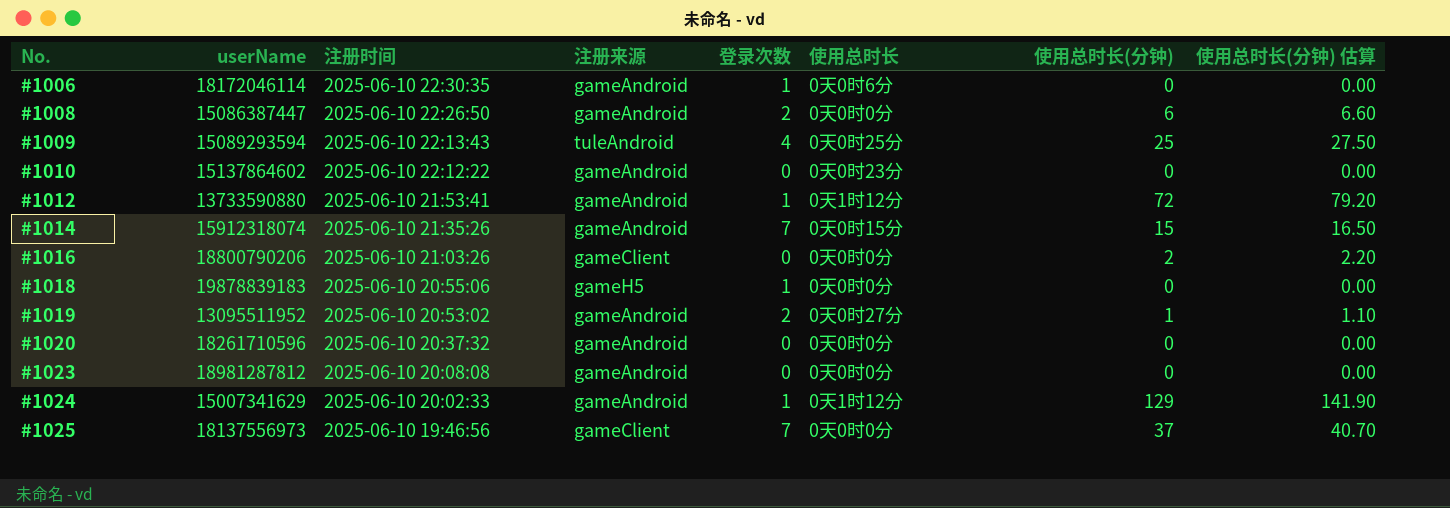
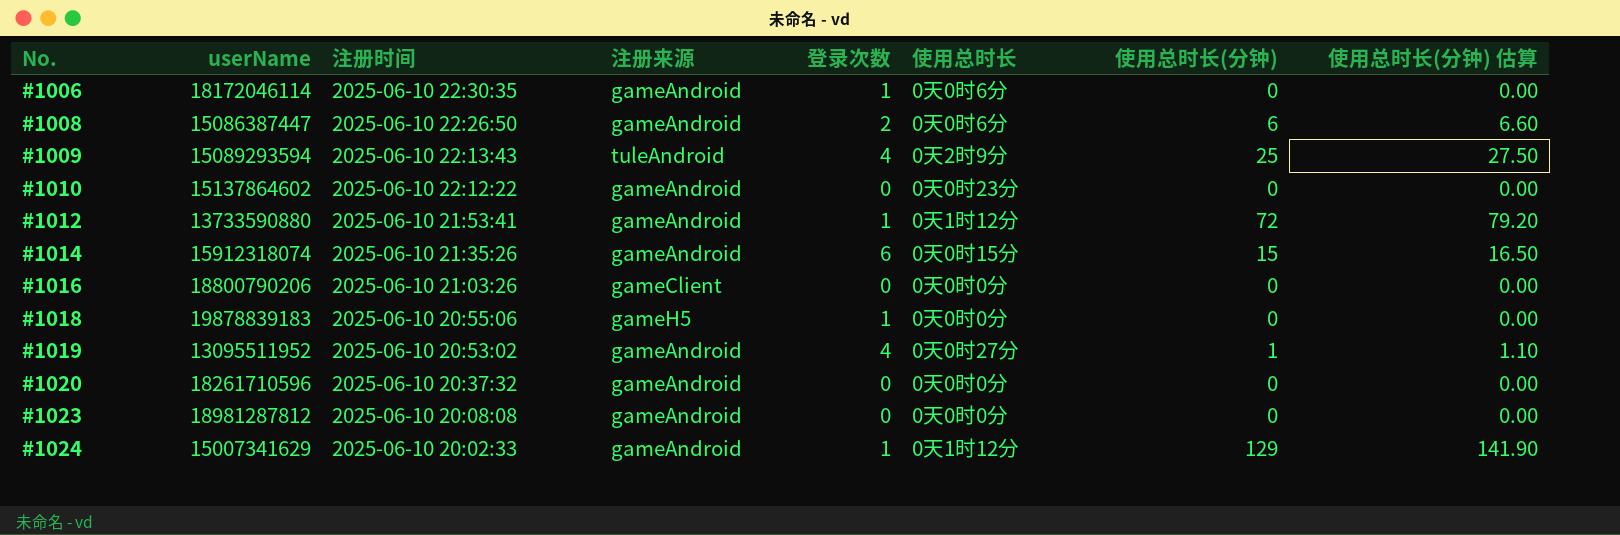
row #1025: 18137556973 | 2025-06-10 19:46:56 | gameClient | 7 | 0天0时0分 | 37 | 40.70 -> none
#1008 | 使用总时长: 0天0时0分 -> 0天0时6分
#1009 | 使用总时长: 0天0时25分 -> 0天2时9分
#1014 | 登录次数: 7 -> 6
#1016 | 使用总时长(分钟): 2 -> 0
#1016 | 使用总时长(分钟) 估算: 2.20 -> 0.00
#1019 | 登录次数: 2 -> 4

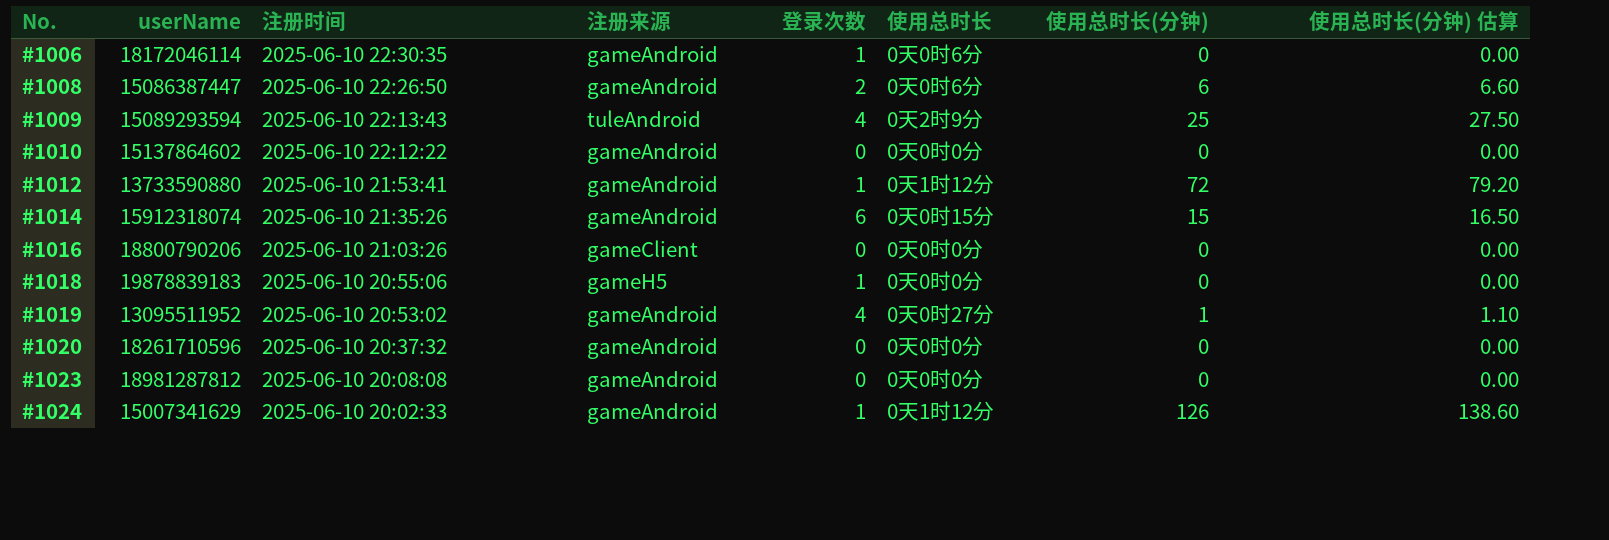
#1010 | 使用总时长: 0天0时23分 -> 0天0时0分
#1024 | 使用总时长(分钟): 129 -> 126
#1024 | 使用总时长(分钟) 估算: 141.90 -> 138.60

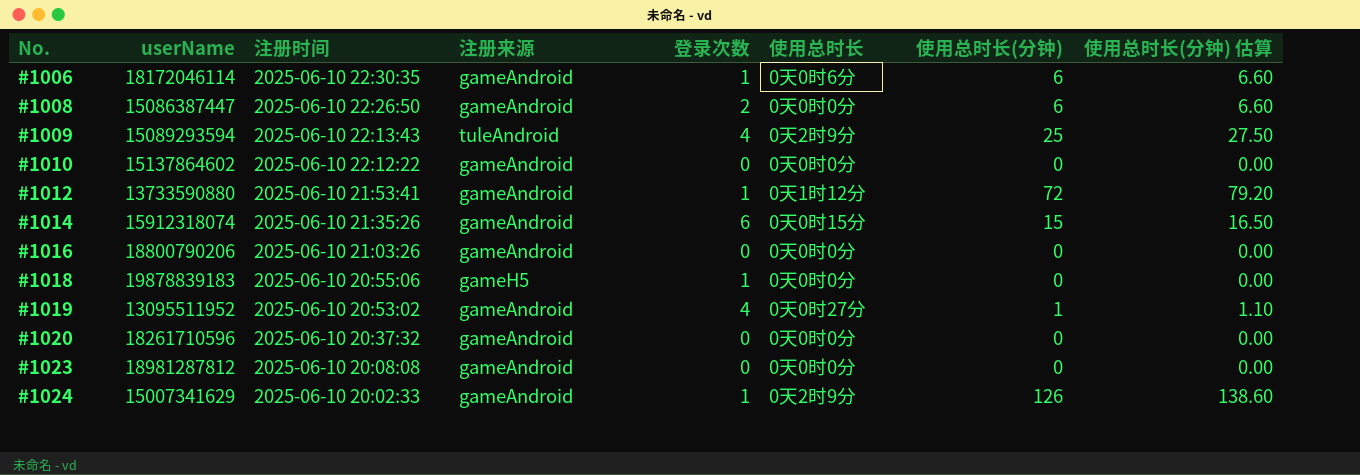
#1006 | 使用总时长(分钟): 0 -> 6
#1006 | 使用总时长(分钟) 估算: 0.00 -> 6.60
#1008 | 使用总时长: 0天0时6分 -> 0天0时0分
#1016 | 注册来源: gameClient -> gameAndroid
#1024 | 使用总时长: 0天1时12分 -> 0天2时9分

